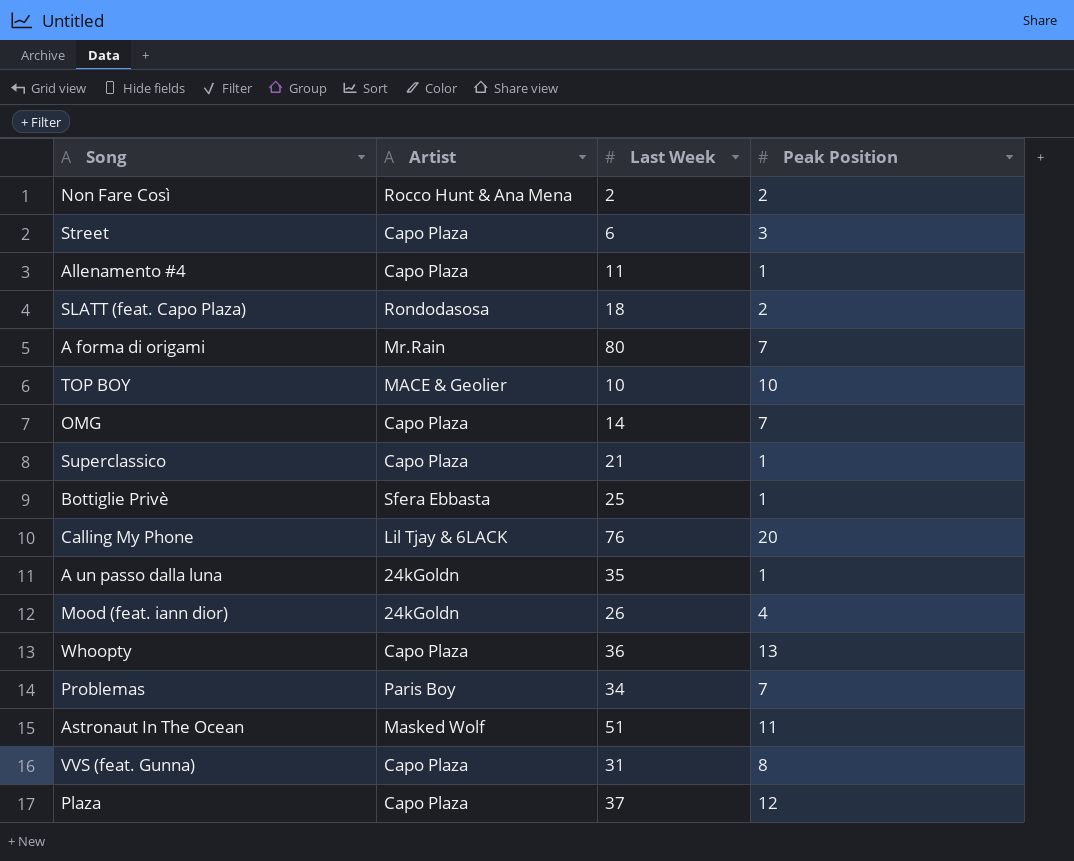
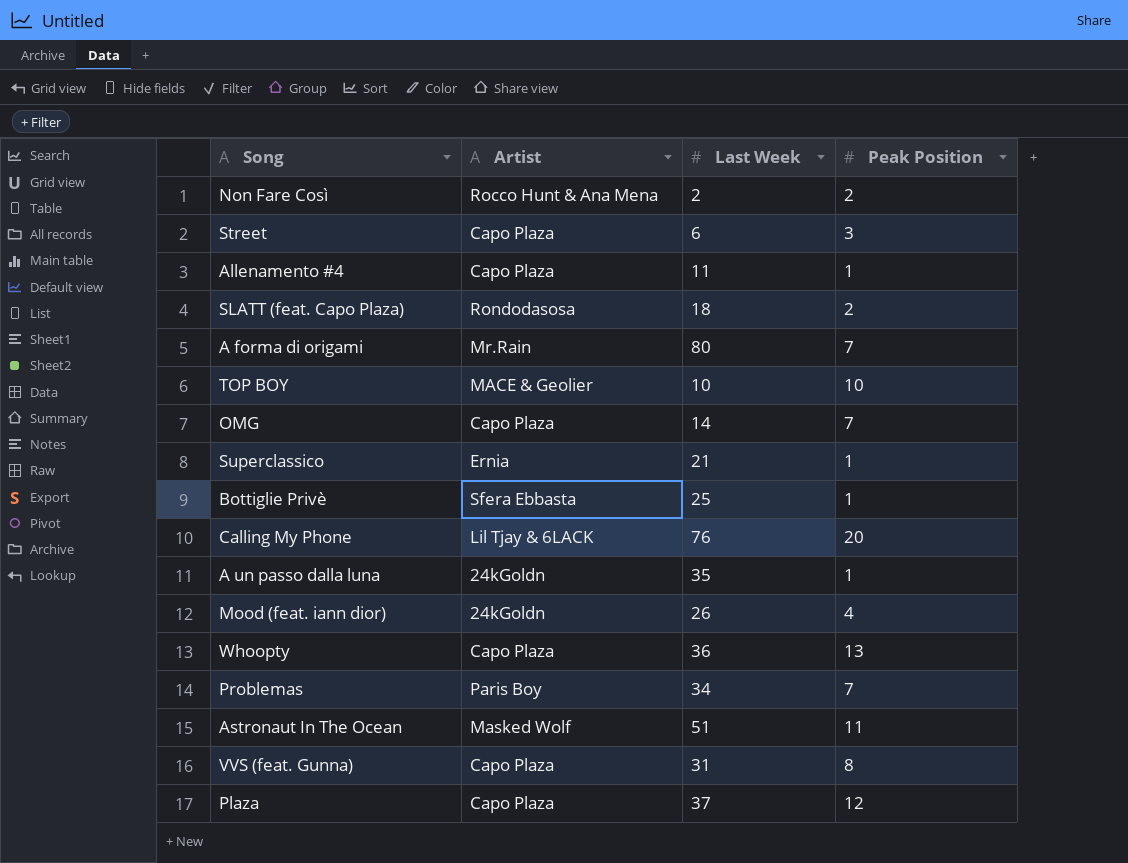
Superclassico | Artist: Capo Plaza -> Ernia

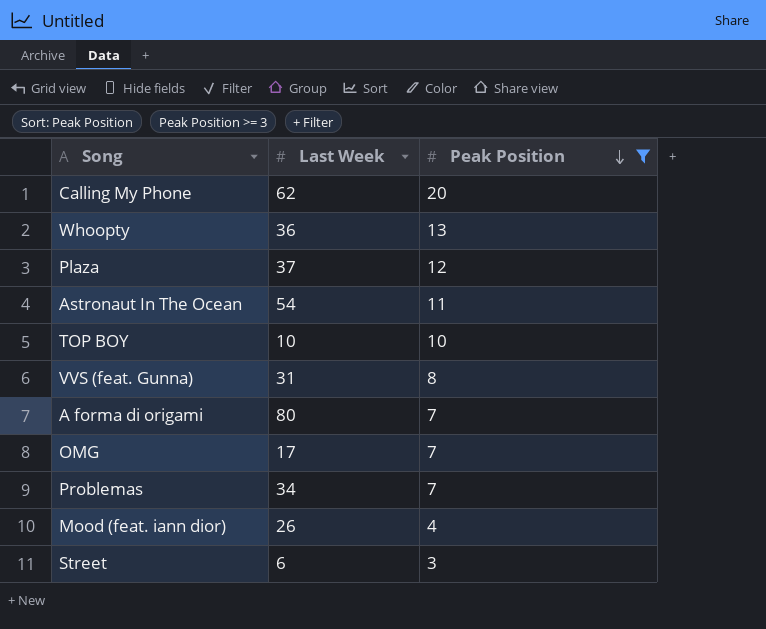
filter: none -> Peak Position >= 3
row order: none -> Peak Position descending
column Artist | position: 2 -> none
Calling My Phone | Last Week: 76 -> 62
Astronaut In The Ocean | Last Week: 51 -> 54
OMG | Last Week: 14 -> 17

